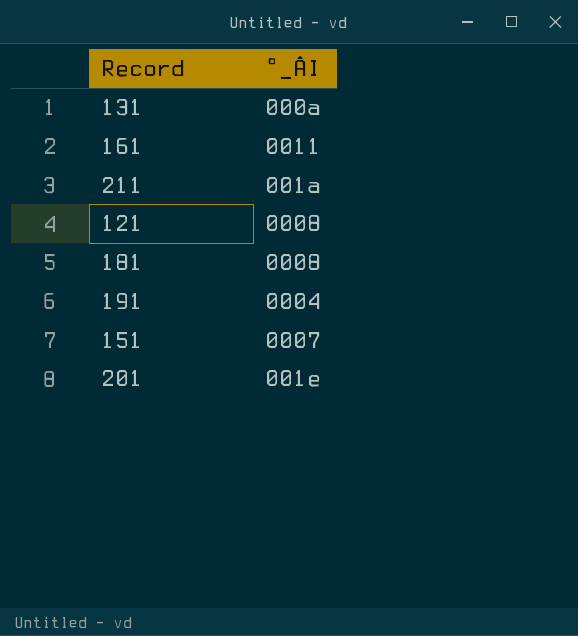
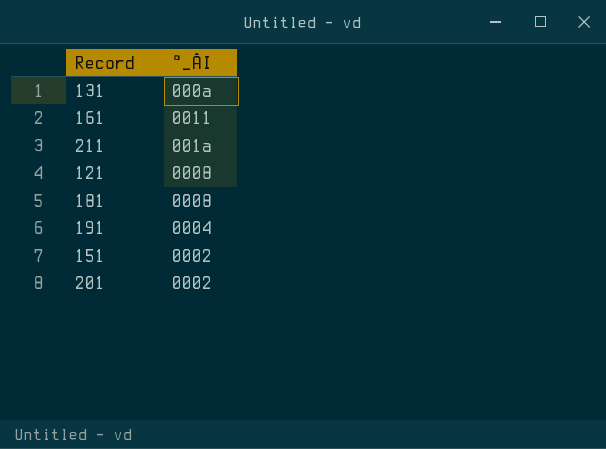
151 | °_ÂI: 0007 -> 0002
201 | °_ÂI: 001e -> 0002

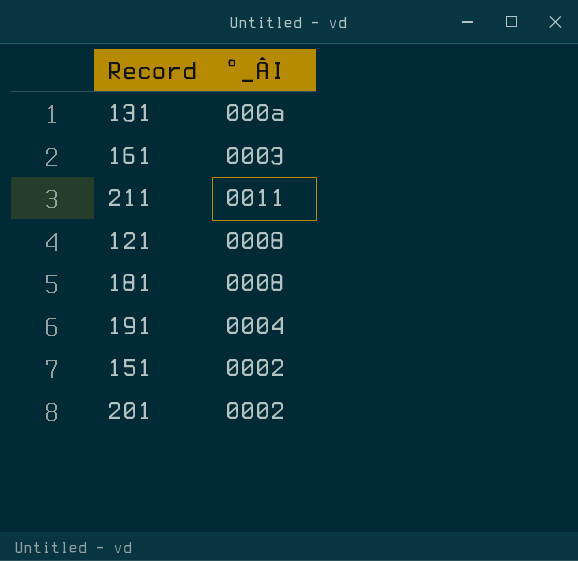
161 | °_ÂI: 0011 -> 0003
211 | °_ÂI: 001a -> 0011

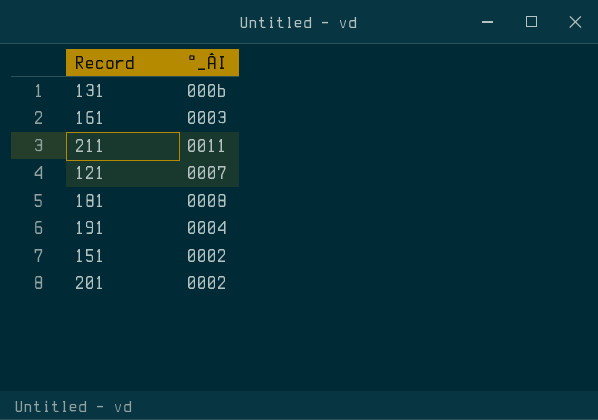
131 | °_ÂI: 000a -> 000b
121 | °_ÂI: 0008 -> 0007

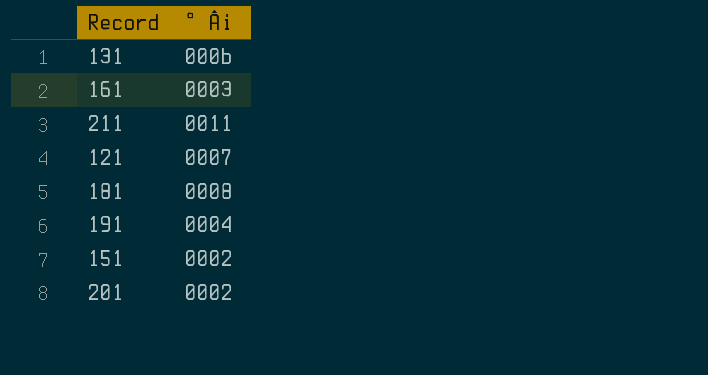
column name: °_ÂI -> ° Âi

